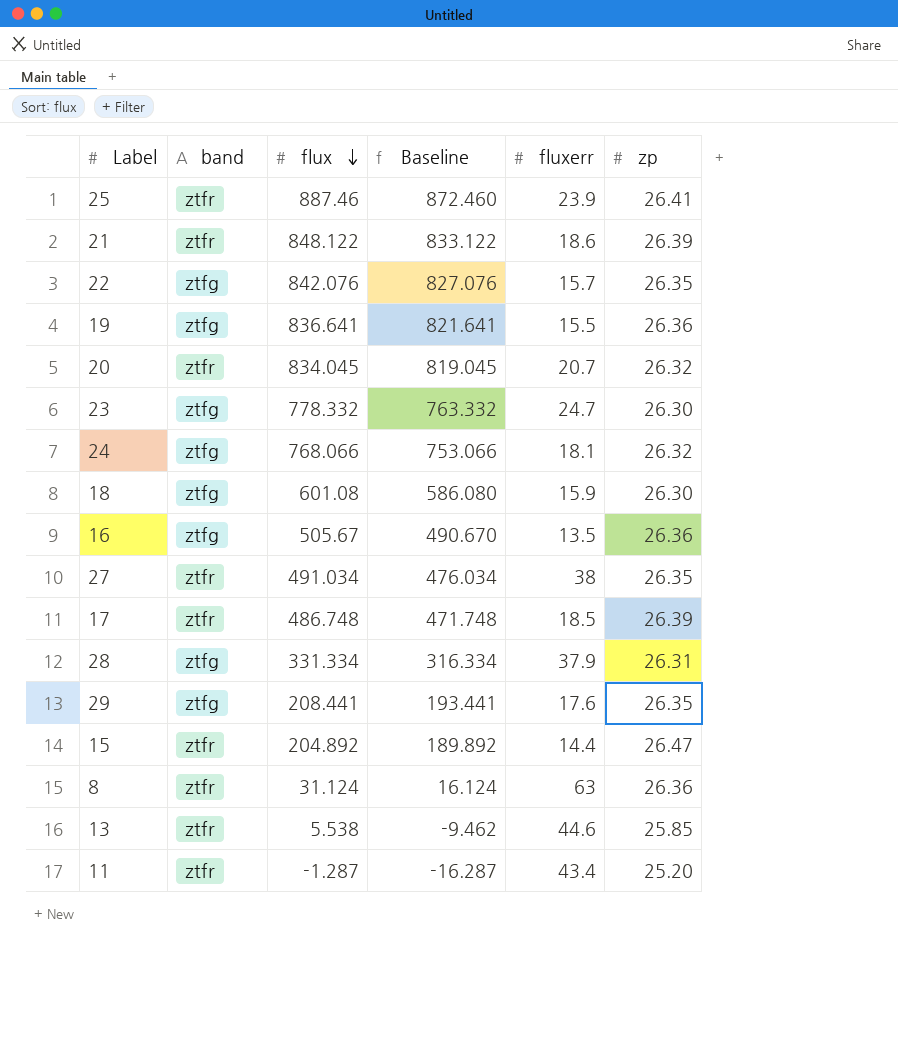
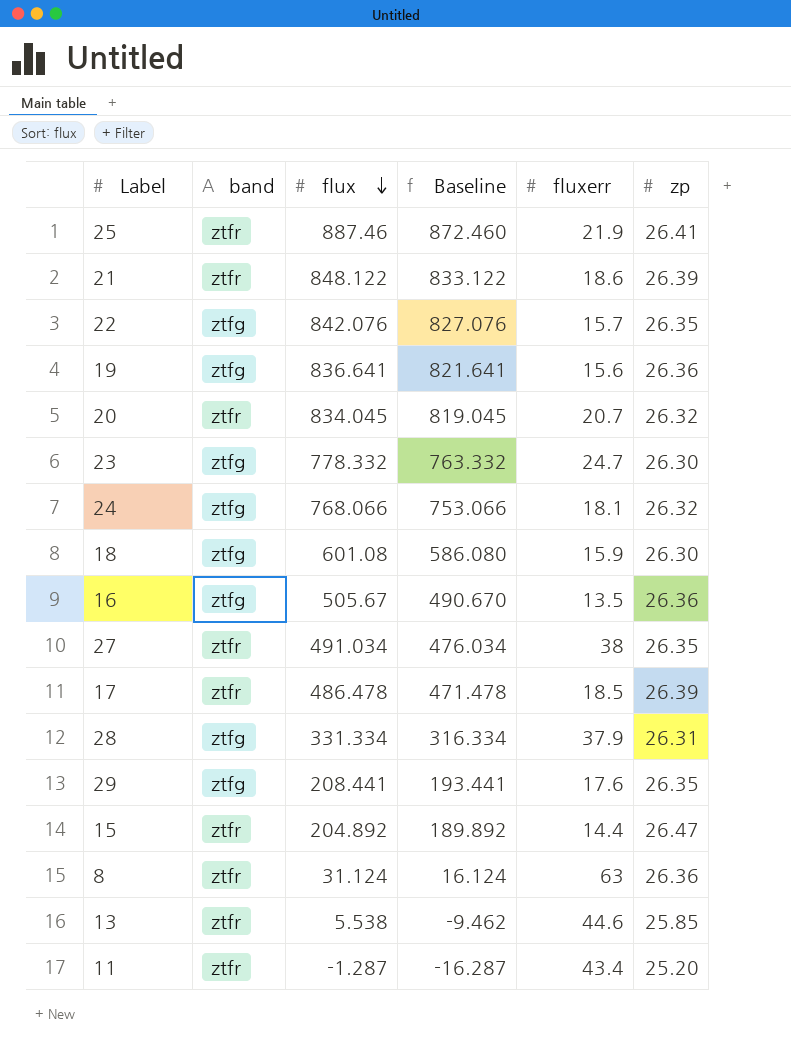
25 | fluxerr: 23.9 -> 21.9
19 | fluxerr: 15.5 -> 15.6
17 | flux: 486.748 -> 486.478
17 | Baseline: 471.748 -> 471.478

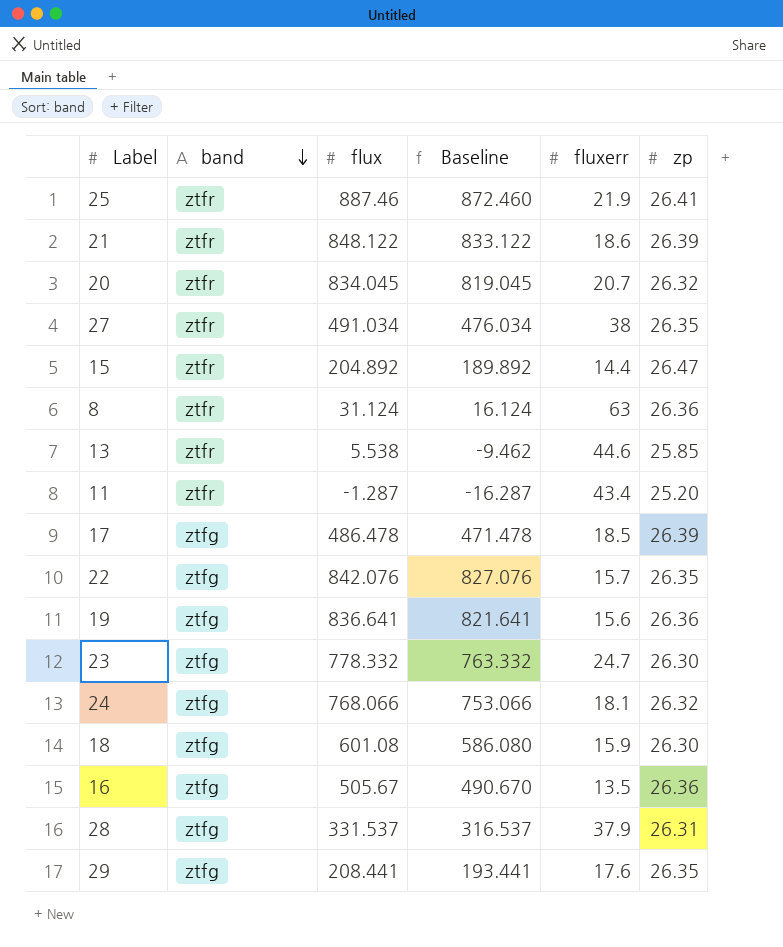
row order: flux descending -> band descending
17 | band: ztfr -> ztfg
28 | flux: 331.334 -> 331.537
28 | Baseline: 316.334 -> 316.537

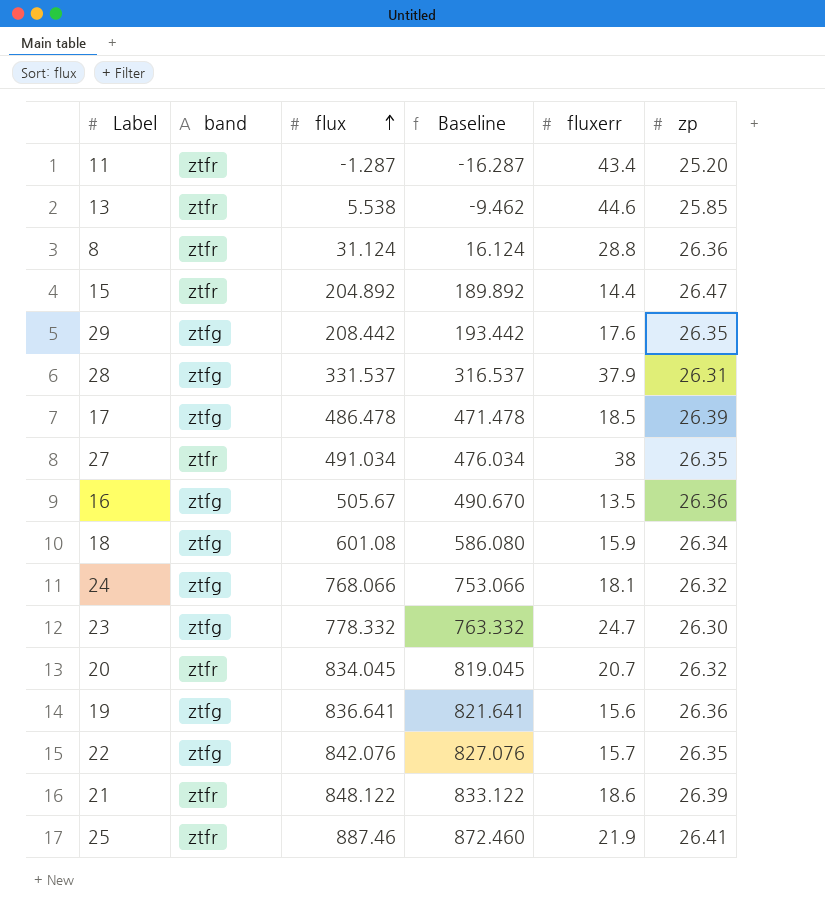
row order: band descending -> flux ascending
8 | fluxerr: 63 -> 28.8
29 | flux: 208.441 -> 208.442
29 | Baseline: 193.441 -> 193.442
18 | zp: 26.30 -> 26.34

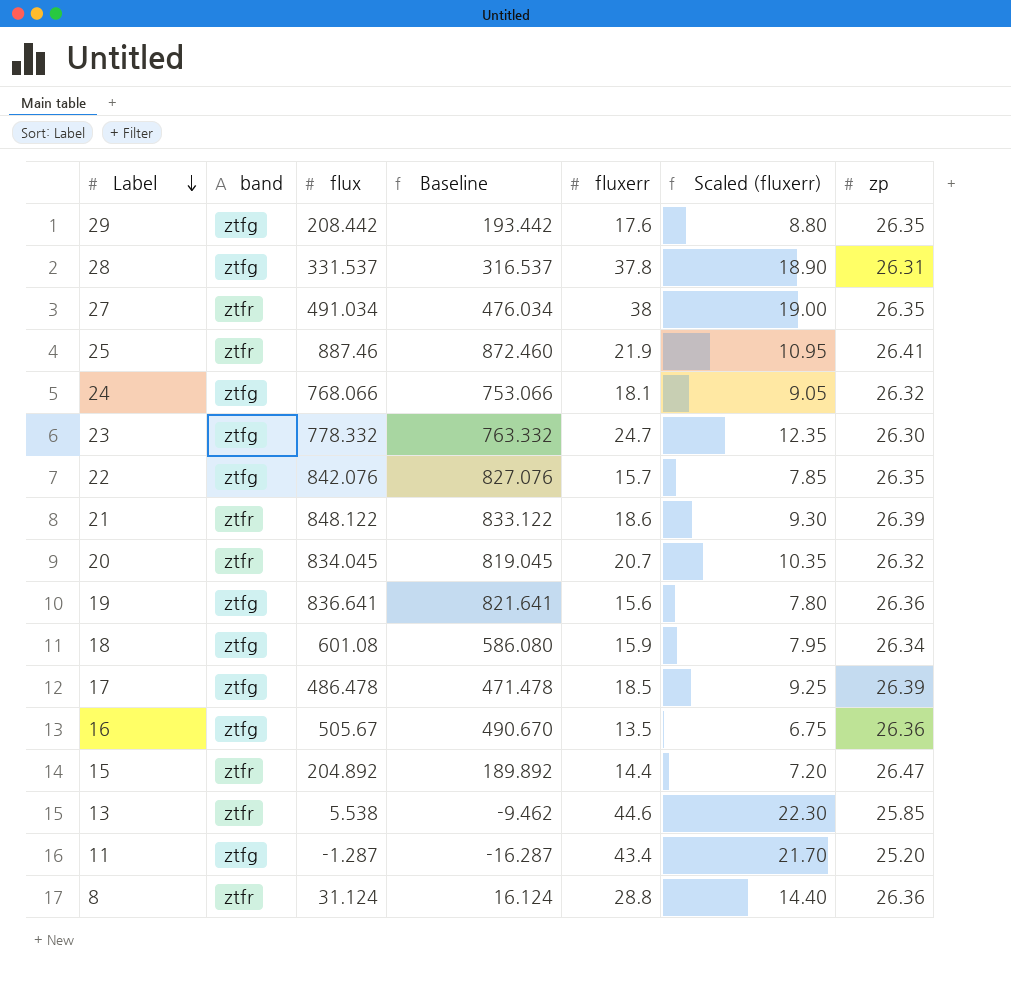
row order: flux ascending -> Label descending
column Scaled (fluxerr) | formula: none -> [fluxerr] * 0.5
28 | fluxerr: 37.9 -> 37.8
11 | band: ztfr -> ztfg

